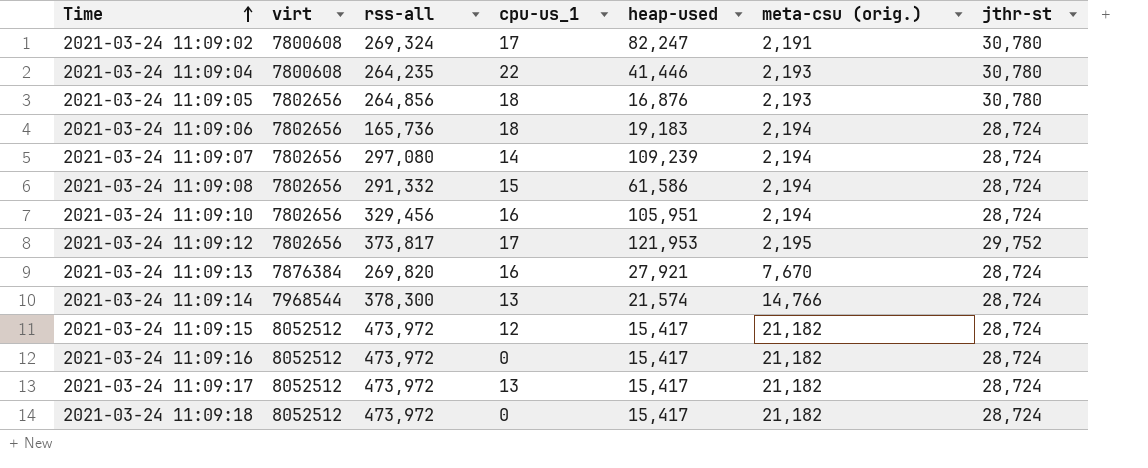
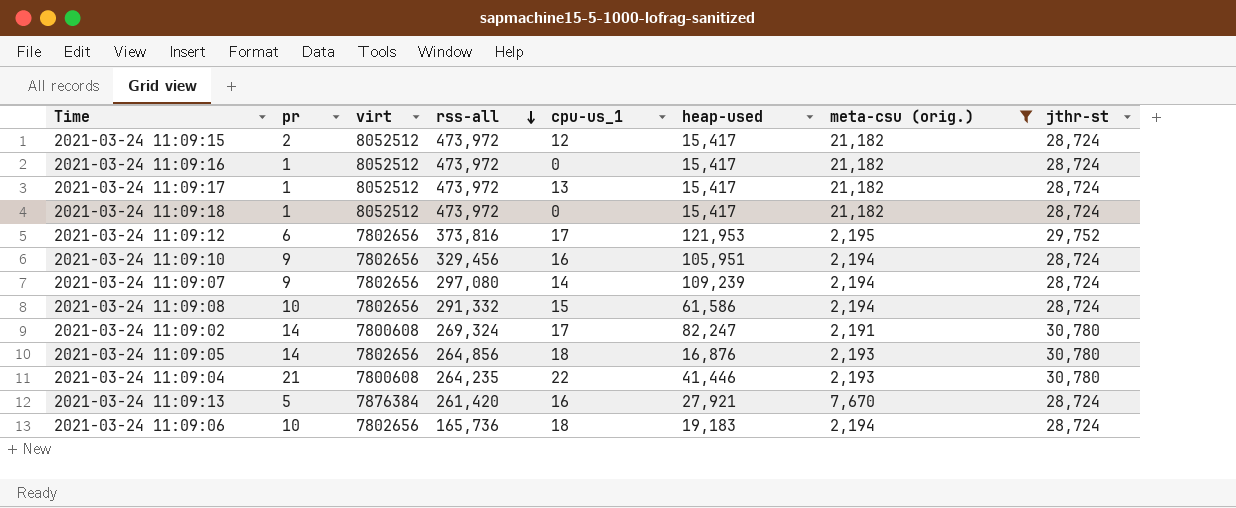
filter: none -> meta-csu (orig.) != 14,766
row order: Time ascending -> rss-all descending
column pr | position: none -> 2
2021-03-24 11:09:12 | rss-all: 373,817 -> 373,816
2021-03-24 11:09:13 | rss-all: 269,820 -> 261,420

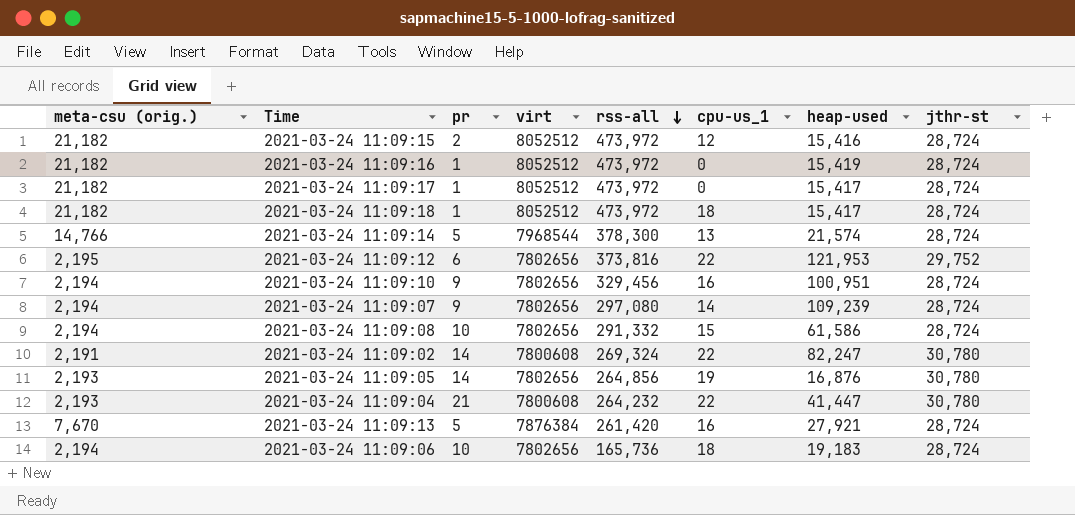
filter: meta-csu (orig.) != 14,766 -> none
column meta-csu (orig.) | position: 7 -> 1
2021-03-24 11:09:15 | heap-used: 15,417 -> 15,416
2021-03-24 11:09:16 | heap-used: 15,417 -> 15,419
2021-03-24 11:09:17 | cpu-us_1: 13 -> 0
2021-03-24 11:09:18 | cpu-us_1: 0 -> 18
2021-03-24 11:09:12 | cpu-us_1: 17 -> 22
2021-03-24 11:09:10 | heap-used: 105,951 -> 100,951
2021-03-24 11:09:02 | cpu-us_1: 17 -> 22
2021-03-24 11:09:05 | cpu-us_1: 18 -> 19
2021-03-24 11:09:04 | rss-all: 264,235 -> 264,232
2021-03-24 11:09:04 | heap-used: 41,446 -> 41,447

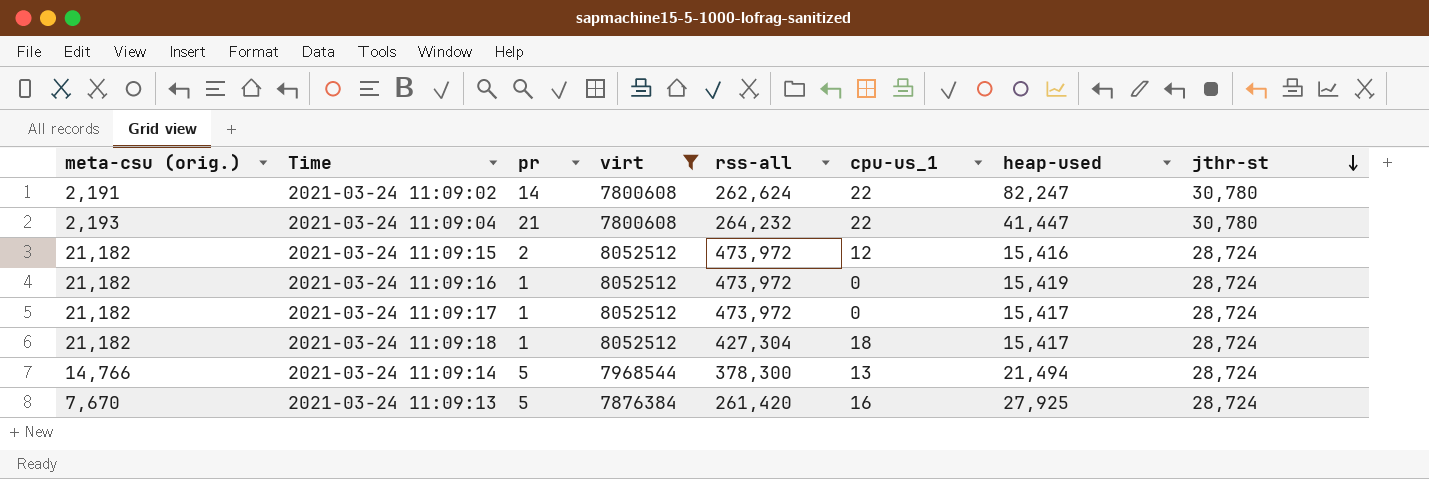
filter: none -> virt != 7802656
row order: rss-all descending -> jthr-st descending
2021-03-24 11:09:02 | rss-all: 269,324 -> 262,624
2021-03-24 11:09:18 | rss-all: 473,972 -> 427,304
2021-03-24 11:09:14 | heap-used: 21,574 -> 21,494
2021-03-24 11:09:13 | heap-used: 27,921 -> 27,925

